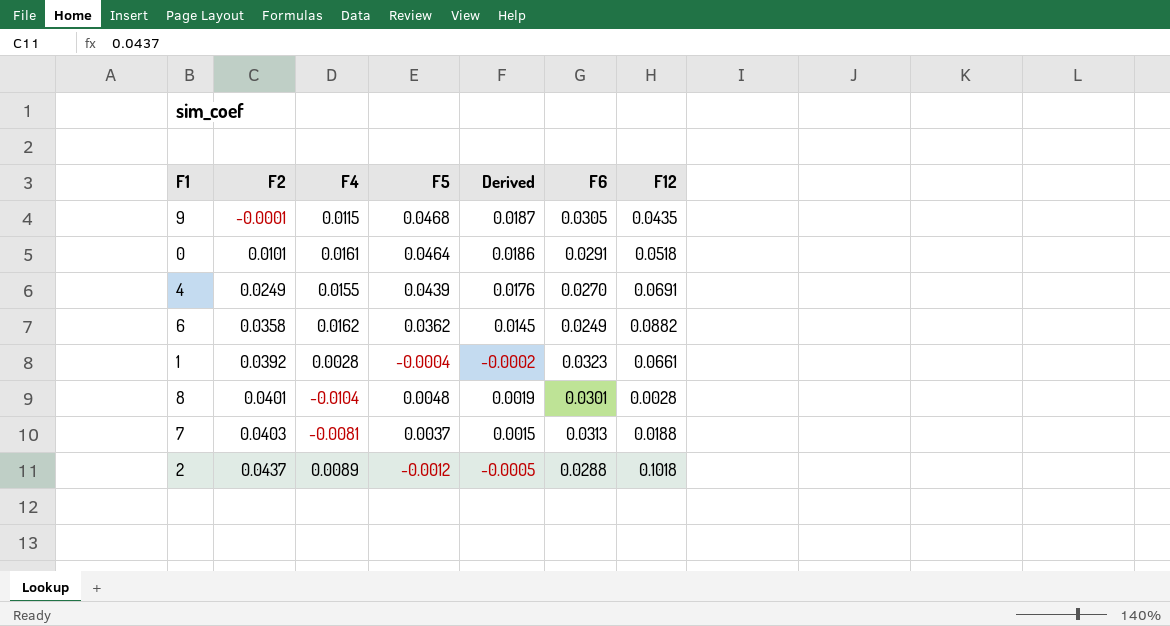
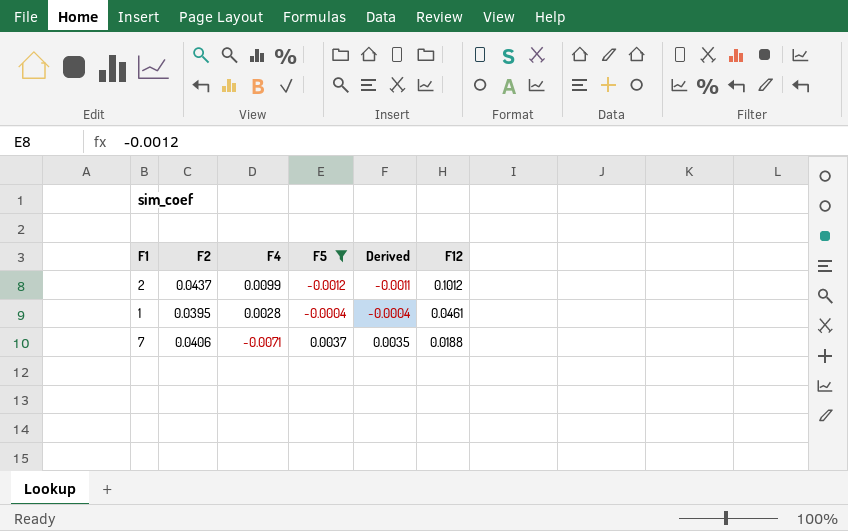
filter: none -> F5 <= 0.0037
row order: F2 ascending -> F4 descending
column F6 | position: 6 -> none
column Derived | formula: [F5] * 0.4 -> [F5] * 0.95
2 | F4: 0.0089 -> 0.0099
2 | F12: 0.1018 -> 0.1012
1 | F2: 0.0392 -> 0.0395
1 | F12: 0.0661 -> 0.0461
7 | F2: 0.0403 -> 0.0406
7 | F4: -0.0081 -> -0.0071

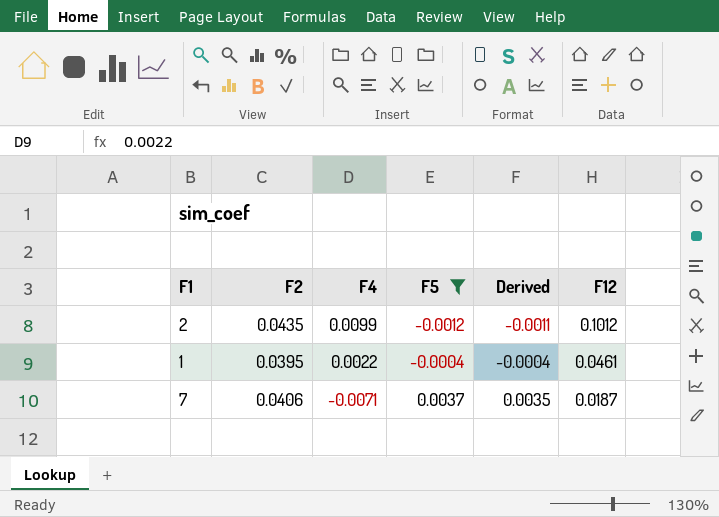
2 | F2: 0.0437 -> 0.0435
1 | F4: 0.0028 -> 0.0022
7 | F12: 0.0188 -> 0.0187

